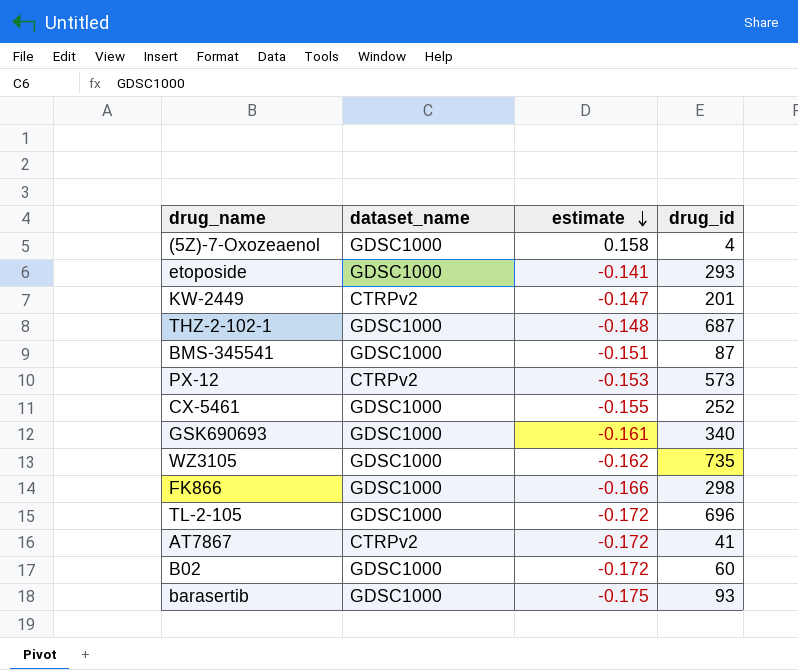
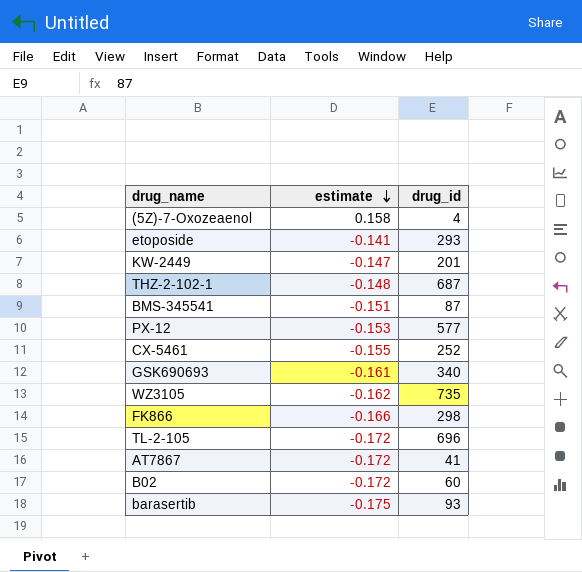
column dataset_name | position: 2 -> none
PX-12 | drug_id: 573 -> 577

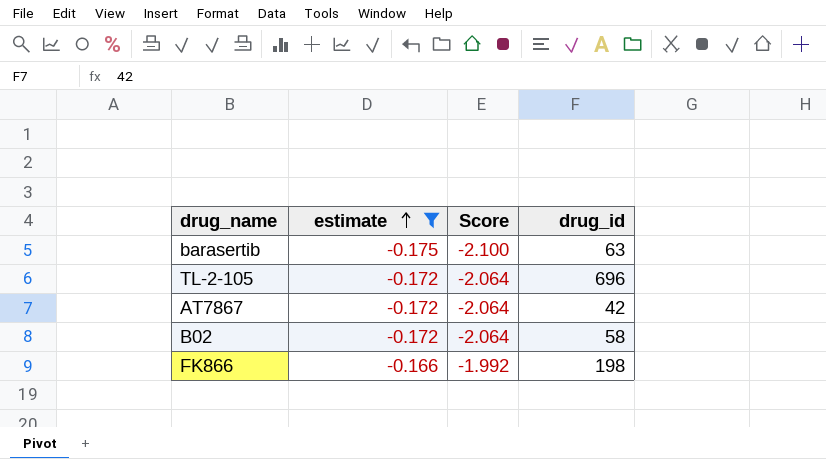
filter: none -> estimate <= -0.166
row order: estimate descending -> estimate ascending
column Score | formula: none -> [estimate] * 12
barasertib | drug_id: 93 -> 63
AT7867 | drug_id: 41 -> 42
B02 | drug_id: 60 -> 58
FK866 | drug_id: 298 -> 198

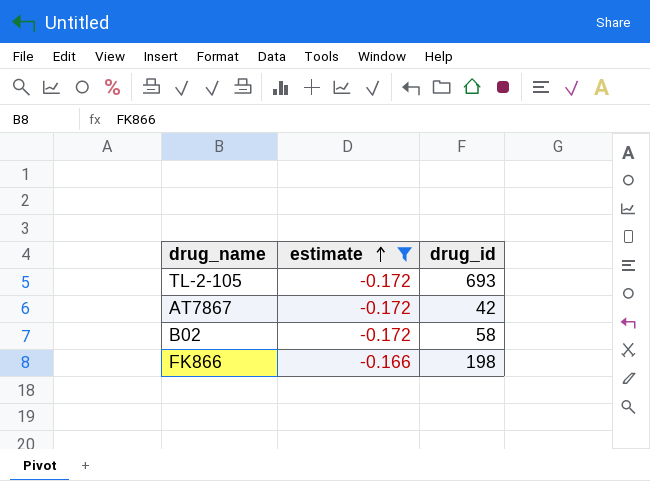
column Score | formula: [estimate] * 12 -> none
row barasertib: -0.175 | -2.100 | 63 -> none
TL-2-105 | drug_id: 696 -> 693

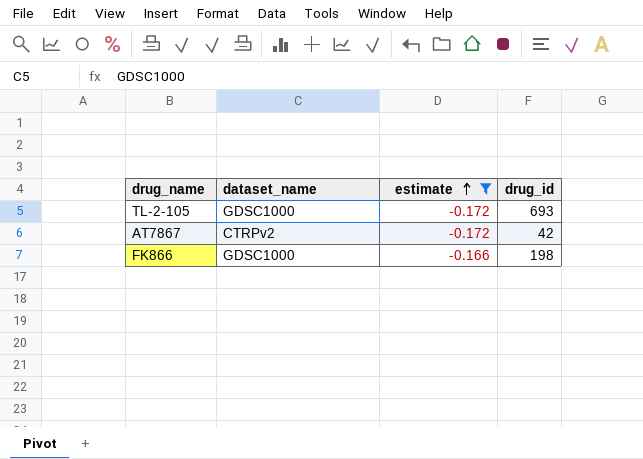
column dataset_name | position: none -> 2
row B02: -0.172 | 58 -> none

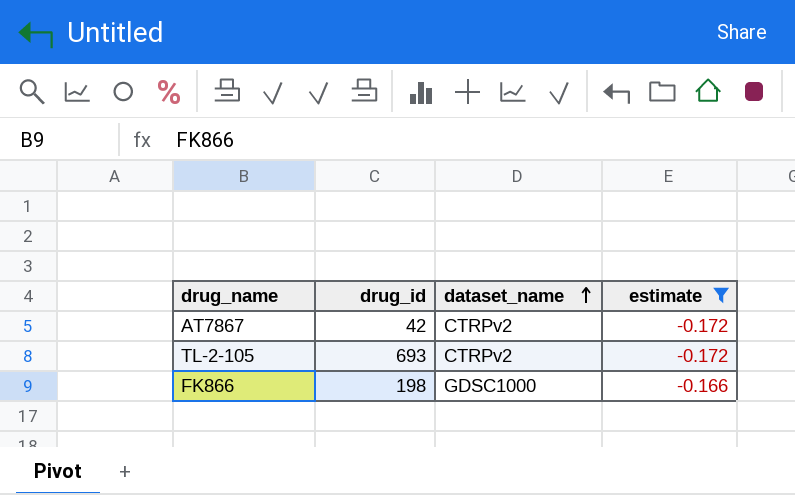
row order: estimate ascending -> dataset_name ascending
column drug_id | position: 4 -> 2
TL-2-105 | dataset_name: GDSC1000 -> CTRPv2

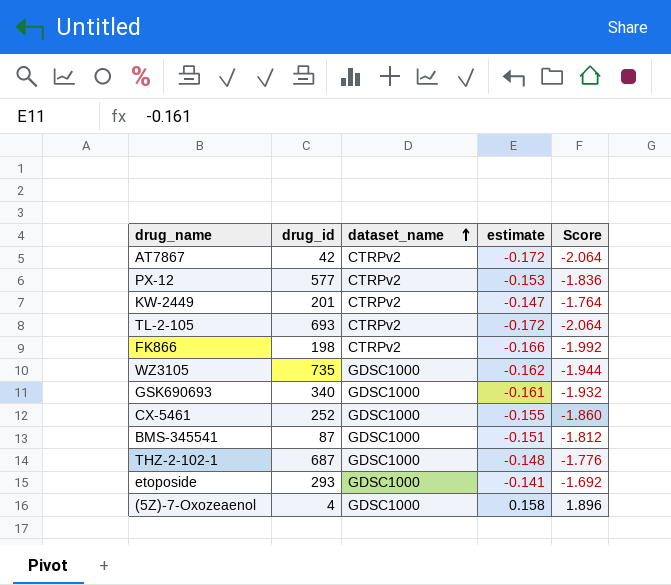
filter: estimate <= -0.166 -> none
column Score | formula: none -> [estimate] * 12
FK866 | dataset_name: GDSC1000 -> CTRPv2

